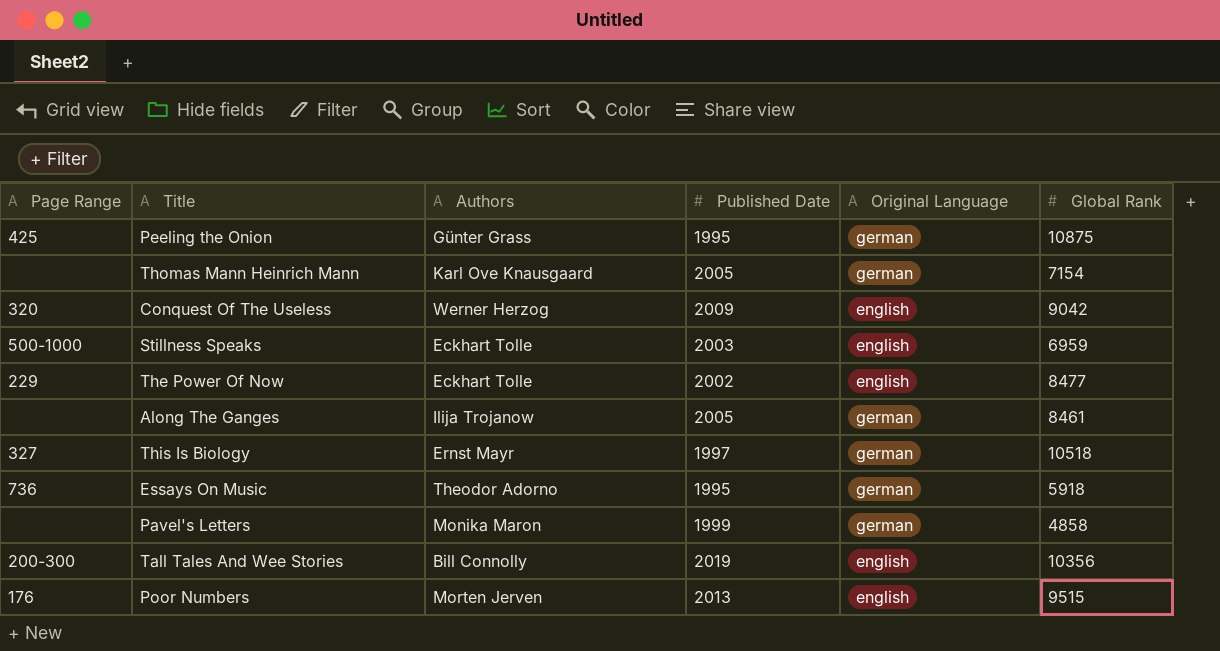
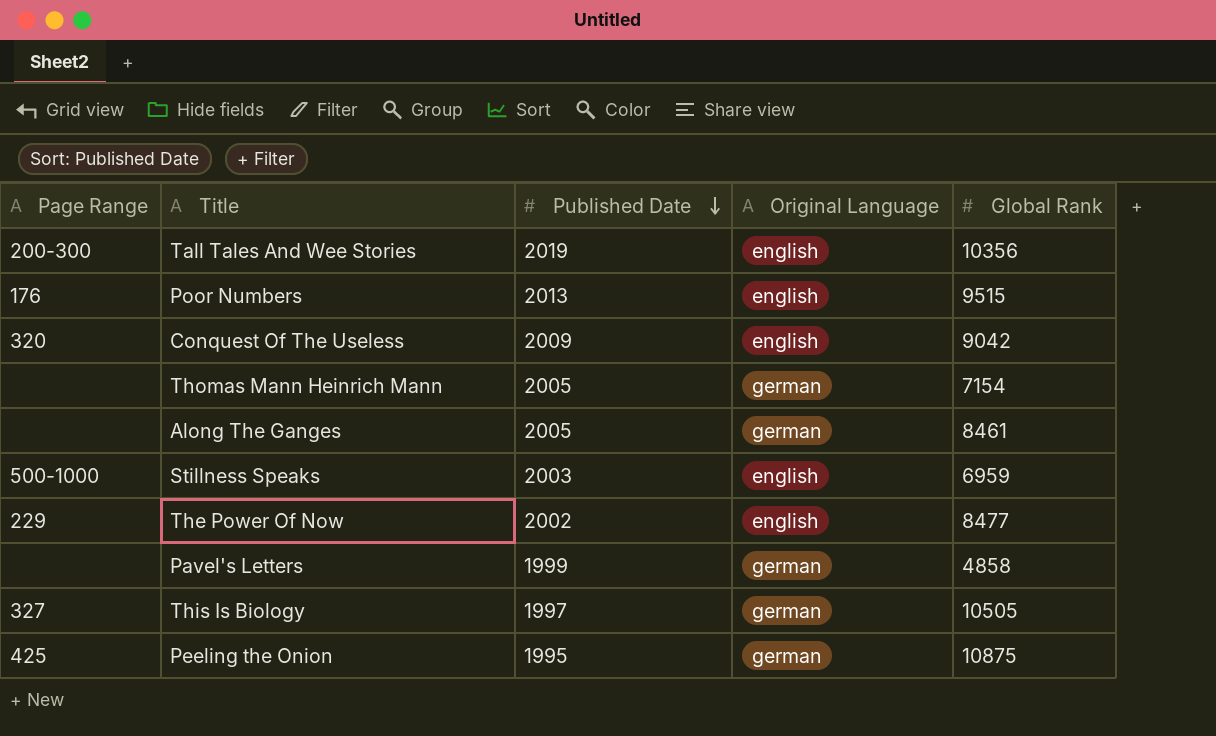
row order: none -> Published Date descending
column Authors | position: 3 -> none
row Essays On Music: 736 | Theodor Adorno | 1995 | german | 5918 -> none
This Is Biology | Global Rank: 10518 -> 10505

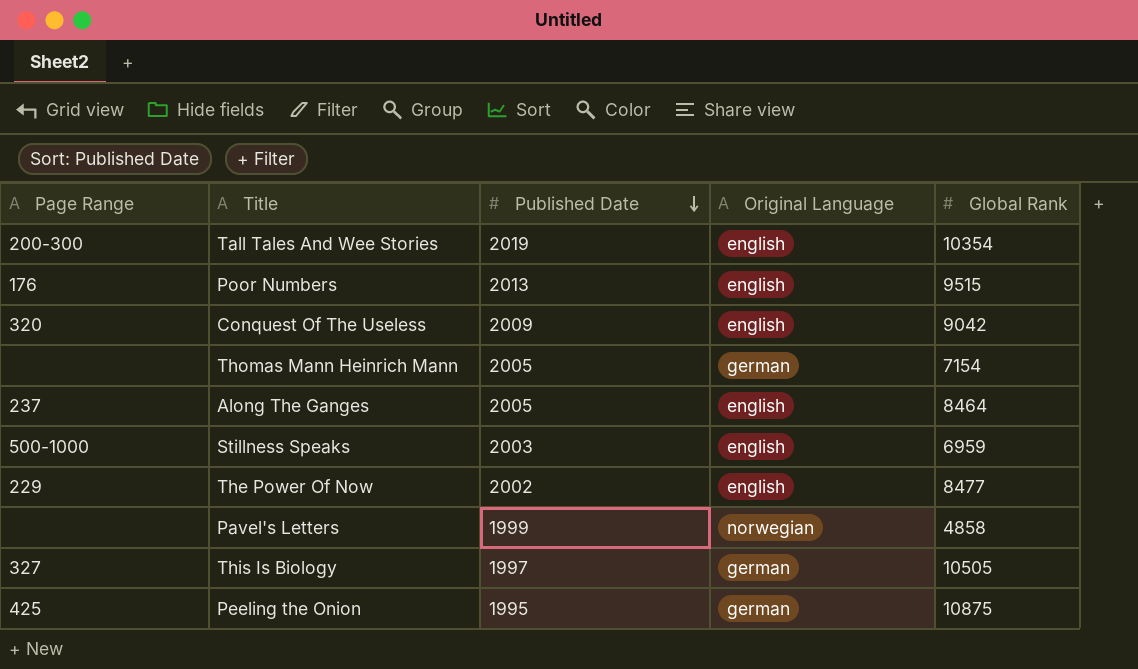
Tall Tales And Wee Stories | Global Rank: 10356 -> 10354
Along The Ganges | Page Range: none -> 237
Along The Ganges | Original Language: german -> english
Along The Ganges | Global Rank: 8461 -> 8464
Pavel's Letters | Original Language: german -> norwegian

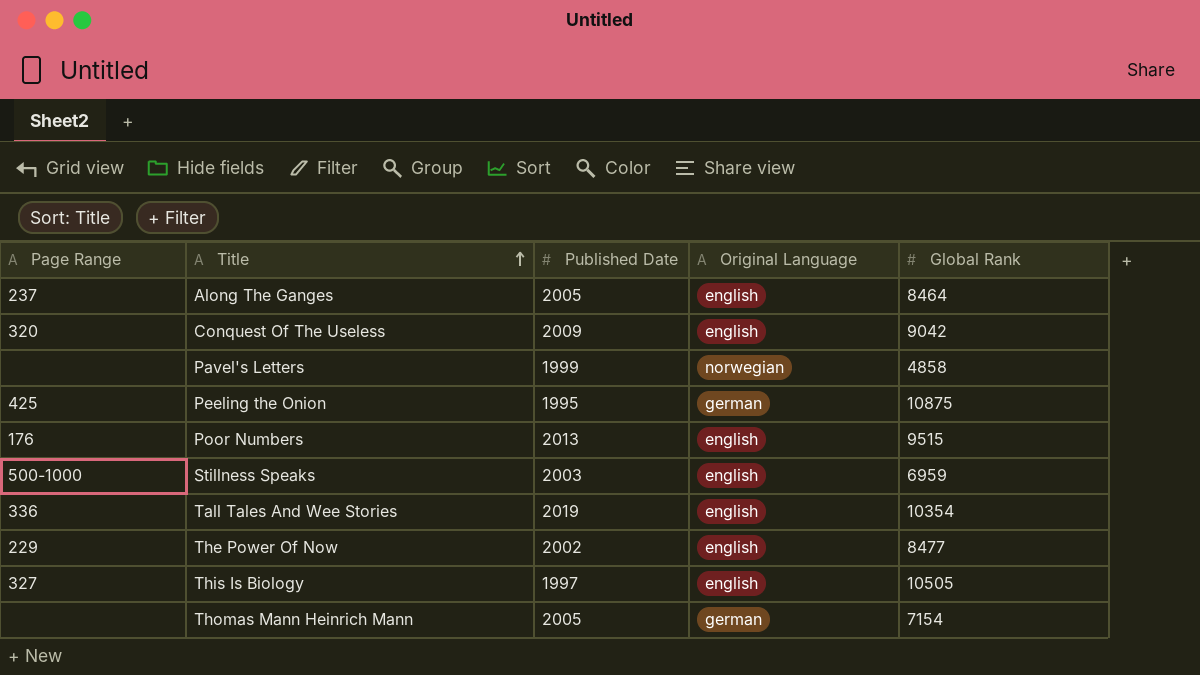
row order: Published Date descending -> Title ascending
Tall Tales And Wee Stories | Page Range: 200-300 -> 336
This Is Biology | Original Language: german -> english

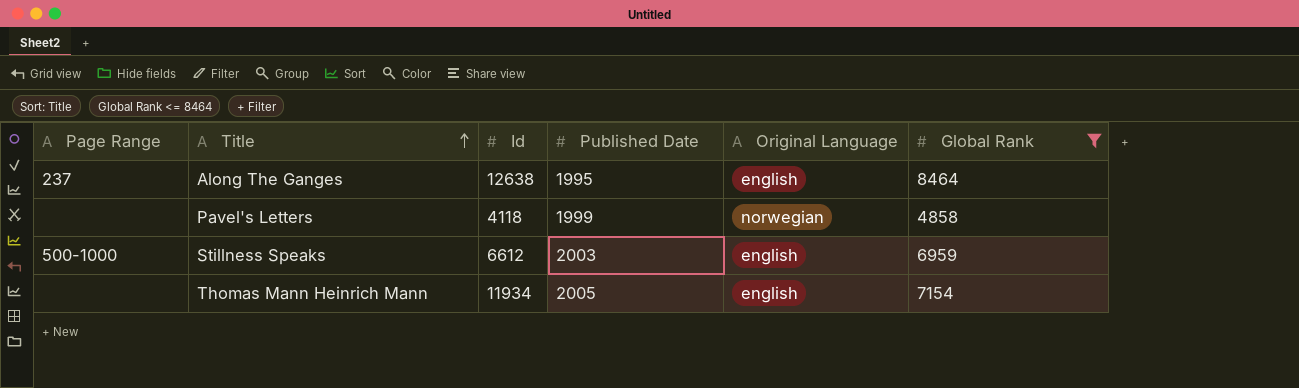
filter: none -> Global Rank <= 8464
column Id | position: none -> 3
Along The Ganges | Published Date: 2005 -> 1995
Thomas Mann Heinrich Mann | Original Language: german -> english

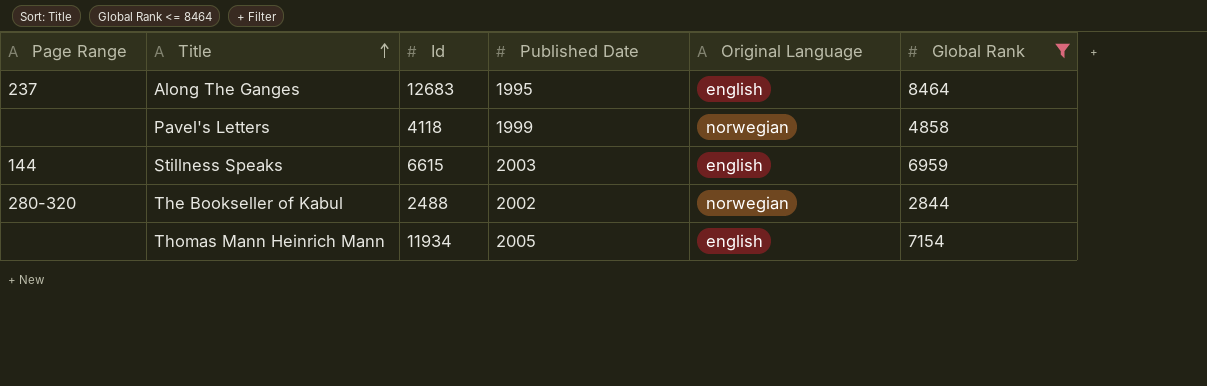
Along The Ganges | Id: 12638 -> 12683
Stillness Speaks | Page Range: 500-1000 -> 144
Stillness Speaks | Id: 6612 -> 6615
row The Bookseller of Kabul: none -> 280-320 | 2488 | 2002 | norwegian | 2844

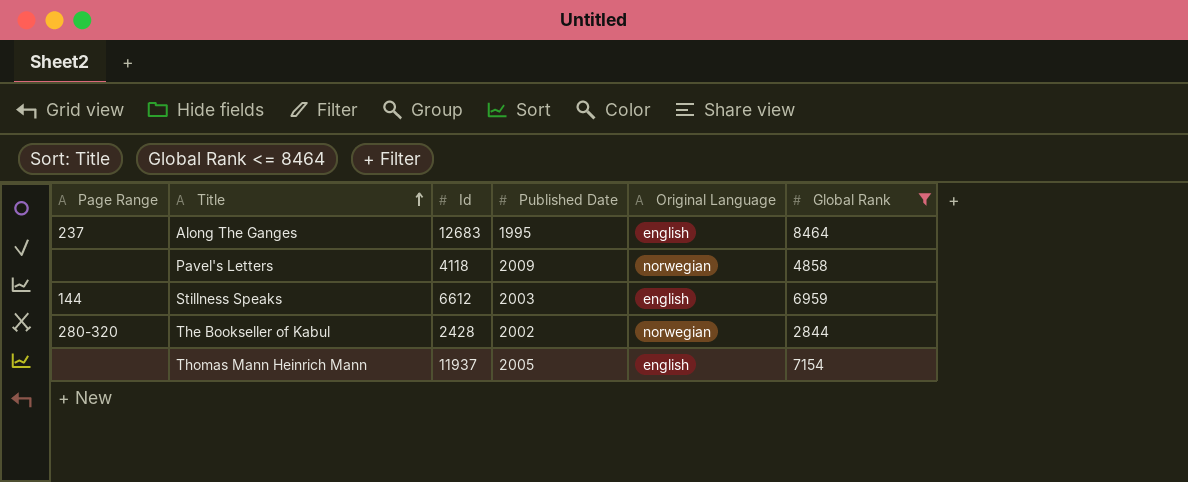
Pavel's Letters | Published Date: 1999 -> 2009
Stillness Speaks | Id: 6615 -> 6612
The Bookseller of Kabul | Id: 2488 -> 2428
Thomas Mann Heinrich Mann | Id: 11934 -> 11937

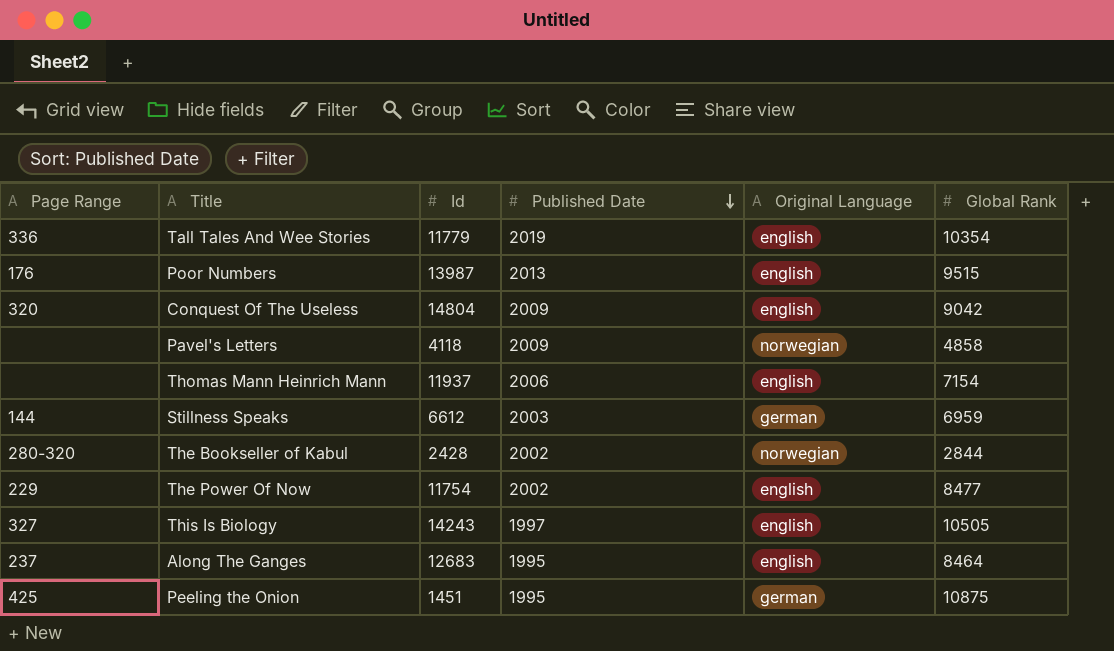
filter: Global Rank <= 8464 -> none
row order: Title ascending -> Published Date descending
Thomas Mann Heinrich Mann | Published Date: 2005 -> 2006
Stillness Speaks | Original Language: english -> german

